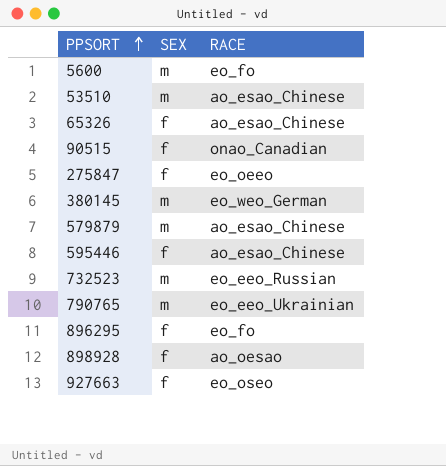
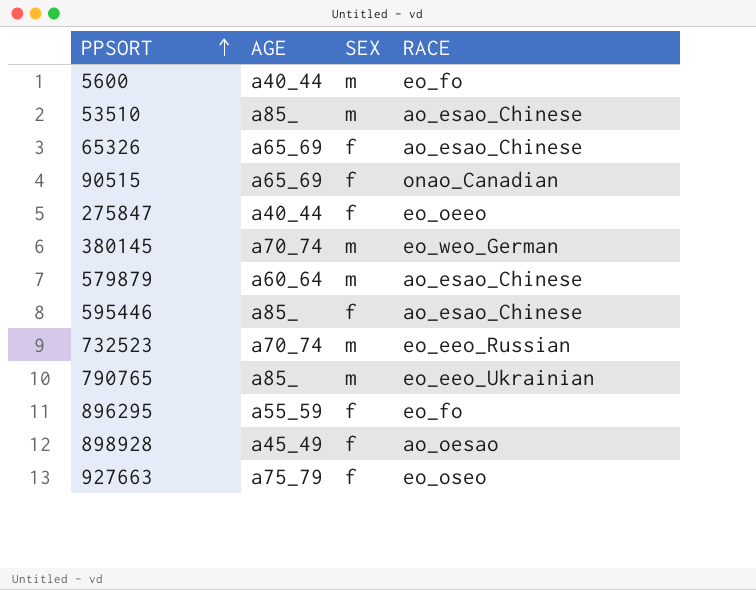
column AGE | position: none -> 2

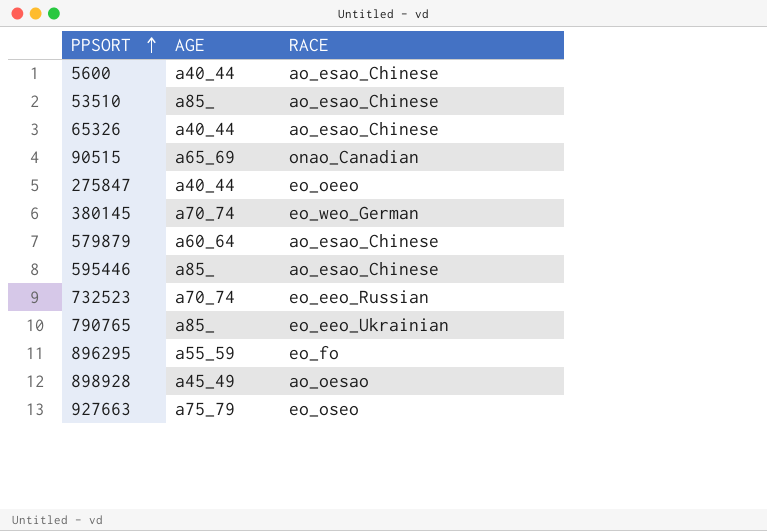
column SEX | position: 3 -> none
5600 | RACE: eo_fo -> ao_esao_Chinese
65326 | AGE: a65_69 -> a40_44

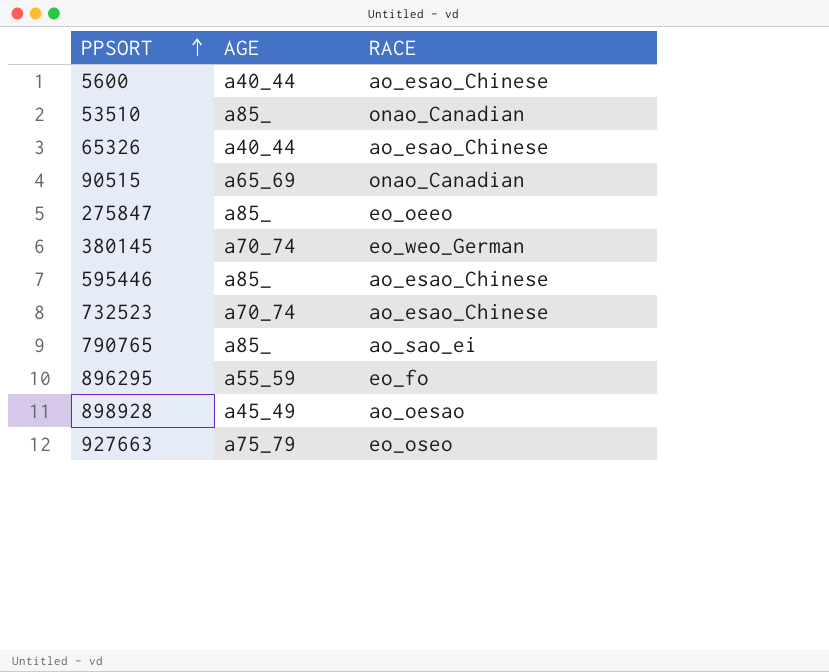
row 579879: a60_64 | ao_esao_Chinese -> none
53510 | RACE: ao_esao_Chinese -> onao_Canadian
275847 | AGE: a40_44 -> a85_
732523 | RACE: eo_eeo_Russian -> ao_esao_Chinese
790765 | RACE: eo_eeo_Ukrainian -> ao_sao_ei

